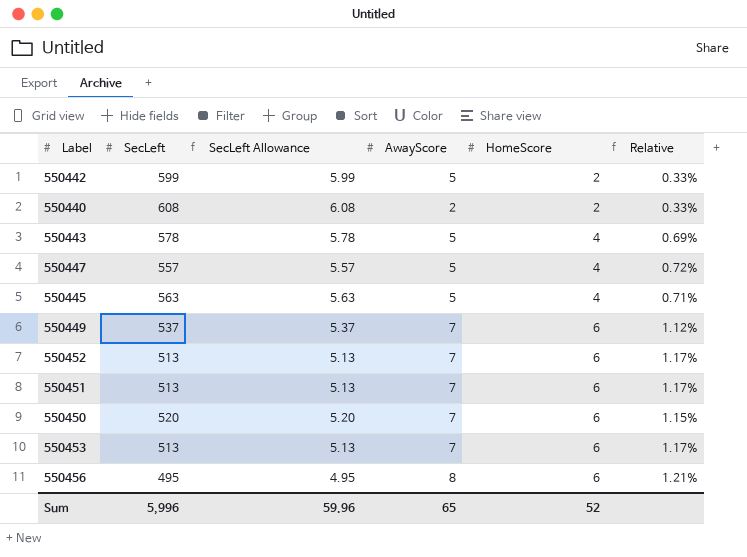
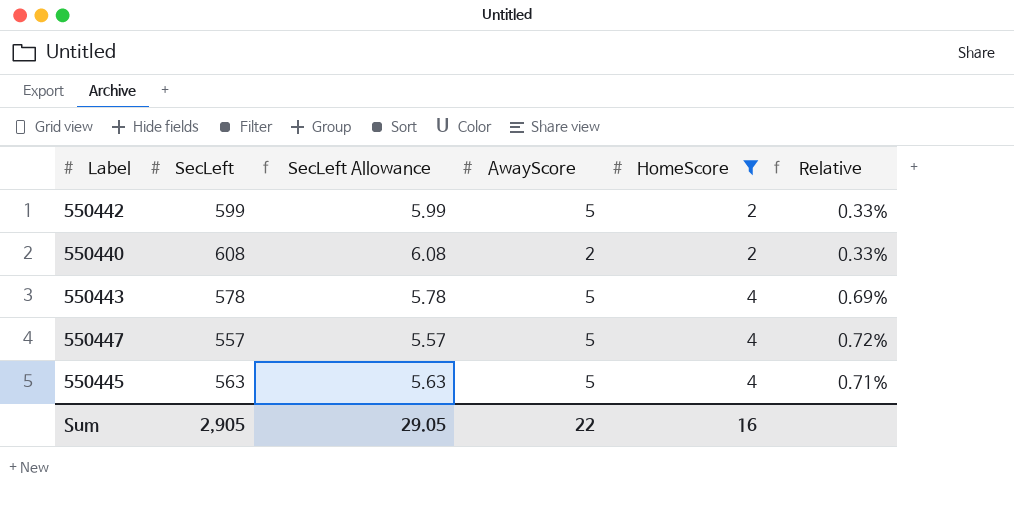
filter: none -> HomeScore != 6
Sum | SecLeft: 5,996 -> 2,905
Sum | SecLeft Allowance: 59.96 -> 29.05
Sum | AwayScore: 65 -> 22
Sum | HomeScore: 52 -> 16

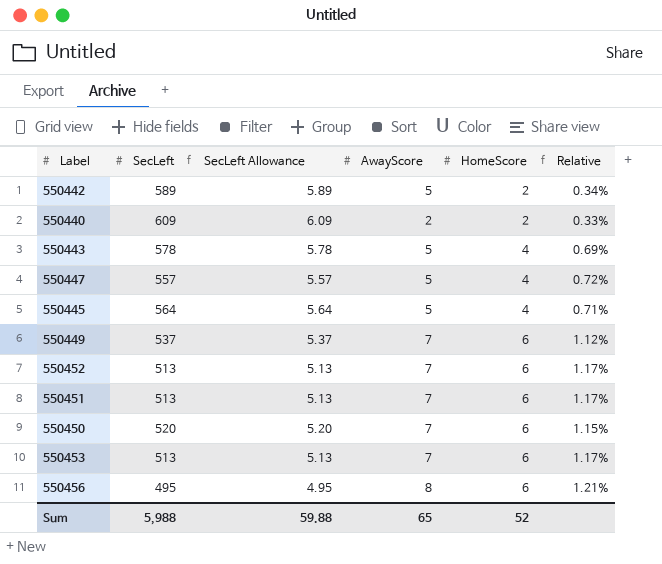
filter: HomeScore != 6 -> none
550442 | SecLeft: 599 -> 589
550442 | SecLeft Allowance: 5.99 -> 5.89
550442 | Relative: 0.33% -> 0.34%
550440 | SecLeft: 608 -> 609
550440 | SecLeft Allowance: 6.08 -> 6.09
550445 | SecLeft: 563 -> 564
550445 | SecLeft Allowance: 5.63 -> 5.64
Sum | SecLeft: 2,905 -> 5,988
Sum | SecLeft Allowance: 29.05 -> 59.88
Sum | AwayScore: 22 -> 65
Sum | HomeScore: 16 -> 52

